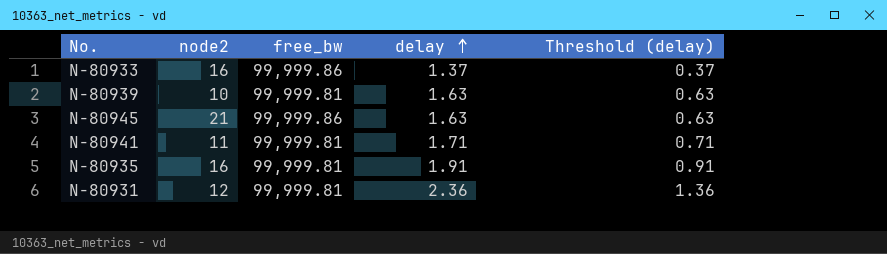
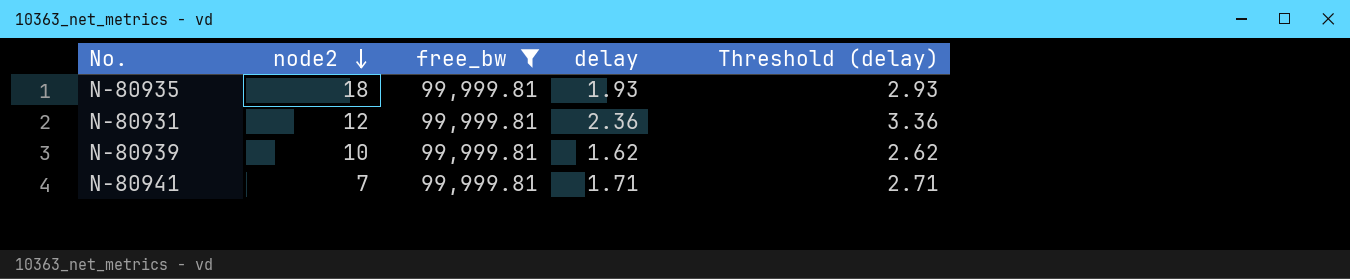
filter: none -> free_bw = 99,999.81
row order: delay ascending -> node2 descending
column Threshold (delay) | formula: [delay] - 1 -> [delay] + 1
N-80935 | node2: 16 -> 18
N-80935 | delay: 1.91 -> 1.93
N-80939 | delay: 1.63 -> 1.62
N-80941 | node2: 11 -> 7

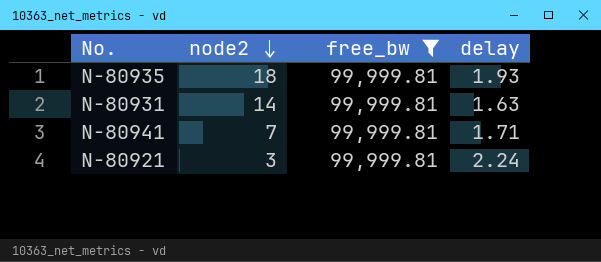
column Threshold (delay) | formula: [delay] + 1 -> none
row N-80939: 10 | 99,999.81 | 1.62 | 2.62 -> none
N-80931 | node2: 12 -> 14
N-80931 | delay: 2.36 -> 1.63
row N-80921: none -> 3 | 99,999.81 | 2.24

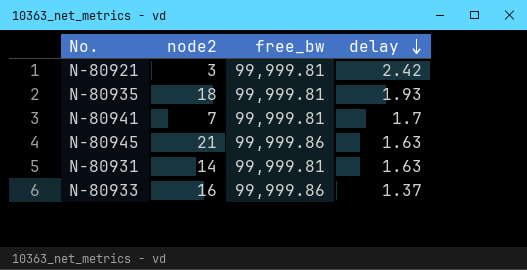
filter: free_bw = 99,999.81 -> none
row order: node2 descending -> delay descending
N-80921 | delay: 2.24 -> 2.42
N-80941 | delay: 1.71 -> 1.7

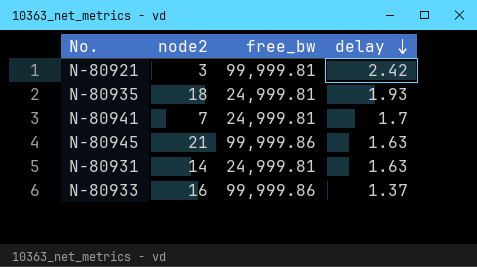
N-80935 | free_bw: 99,999.81 -> 24,999.81
N-80941 | free_bw: 99,999.81 -> 24,999.81
N-80931 | free_bw: 99,999.81 -> 24,999.81

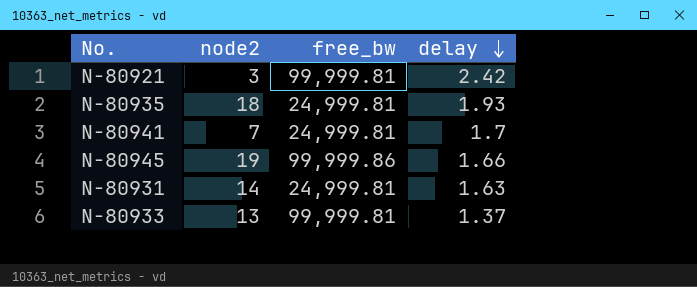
N-80945 | node2: 21 -> 19
N-80945 | delay: 1.63 -> 1.66
N-80933 | node2: 16 -> 13
N-80933 | free_bw: 99,999.86 -> 99,999.81

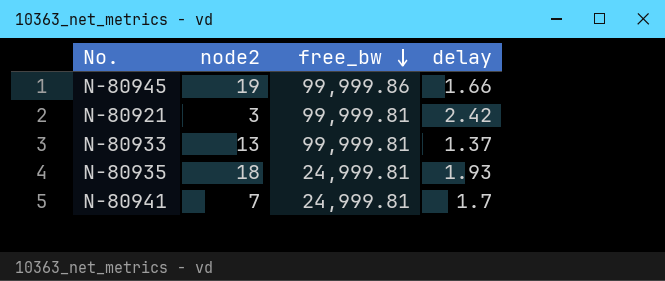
row order: delay descending -> free_bw descending
row N-80931: 14 | 24,999.81 | 1.63 -> none

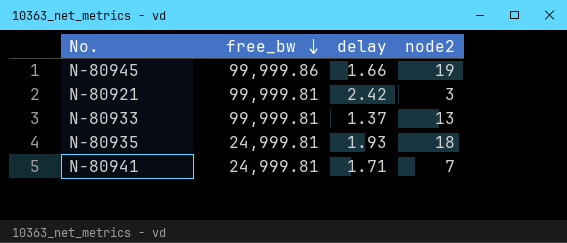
column node2 | position: 2 -> 4
N-80941 | delay: 1.7 -> 1.71

